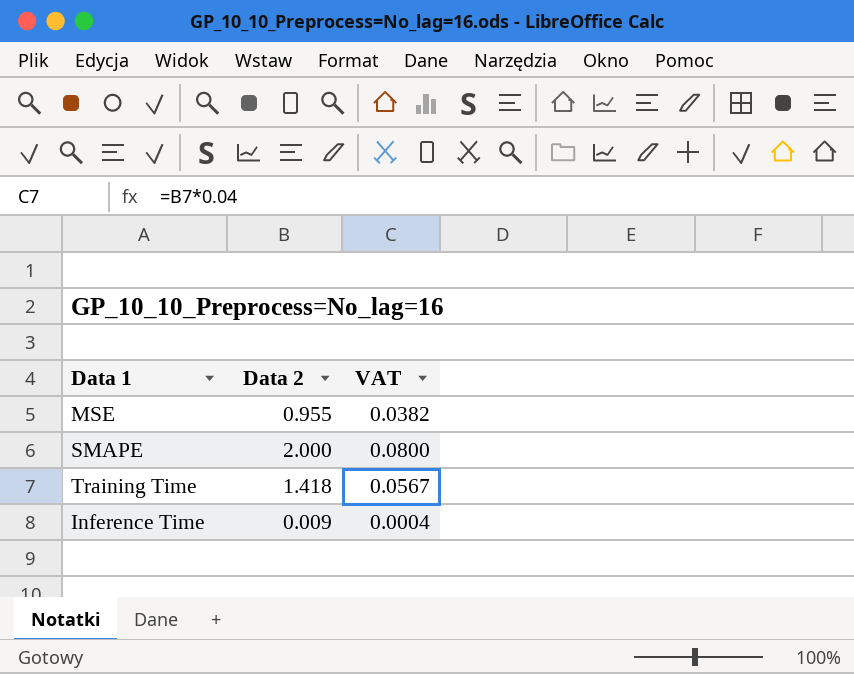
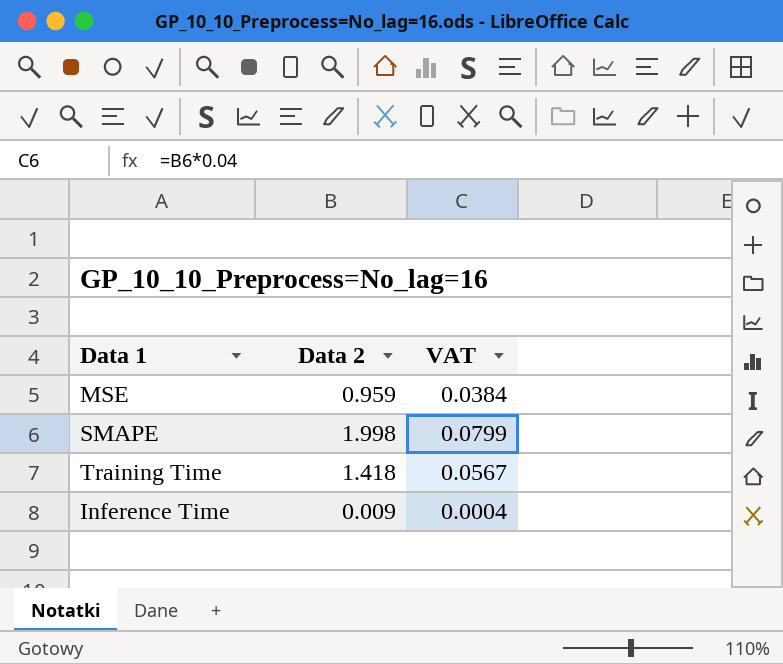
MSE | Data 2: 0.955 -> 0.959
MSE | VAT: 0.0382 -> 0.0384
SMAPE | Data 2: 2.000 -> 1.998
SMAPE | VAT: 0.0800 -> 0.0799

